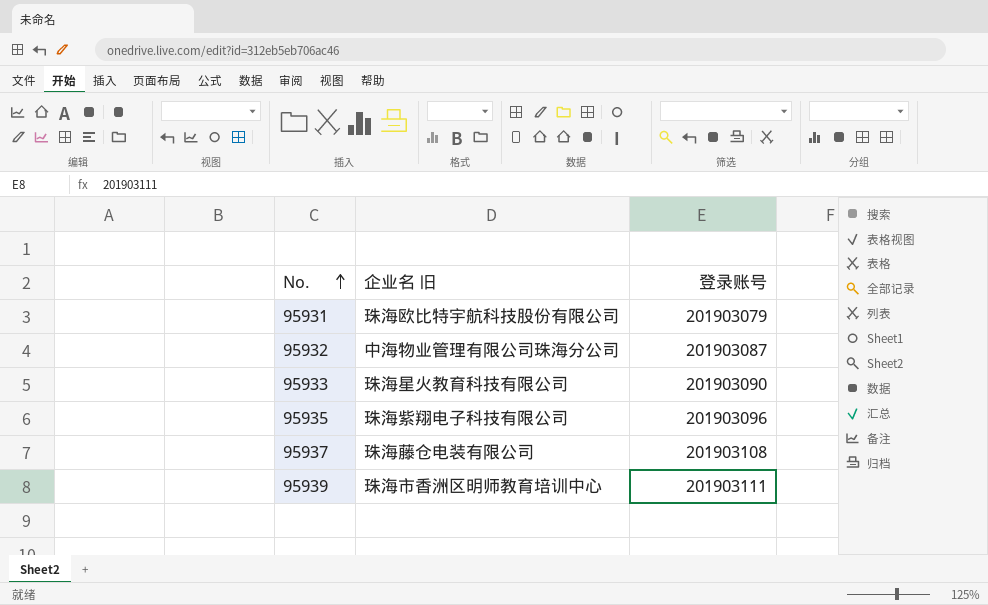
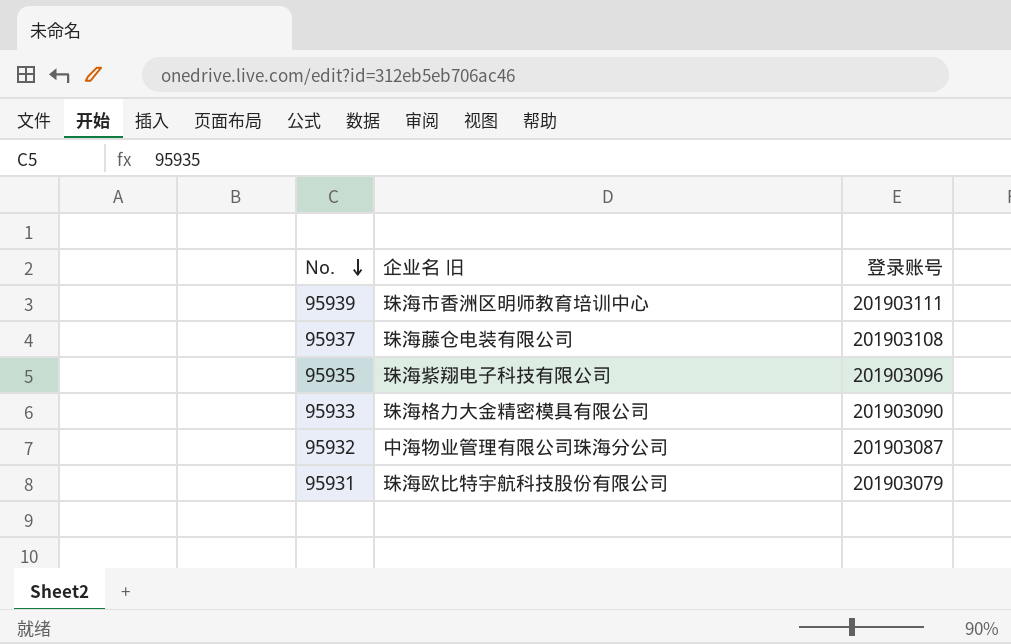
row order: No. ascending -> No. descending
95933 | 企业名 旧: 珠海星火教育科技有限公司 -> 珠海格力大金精密模具有限公司

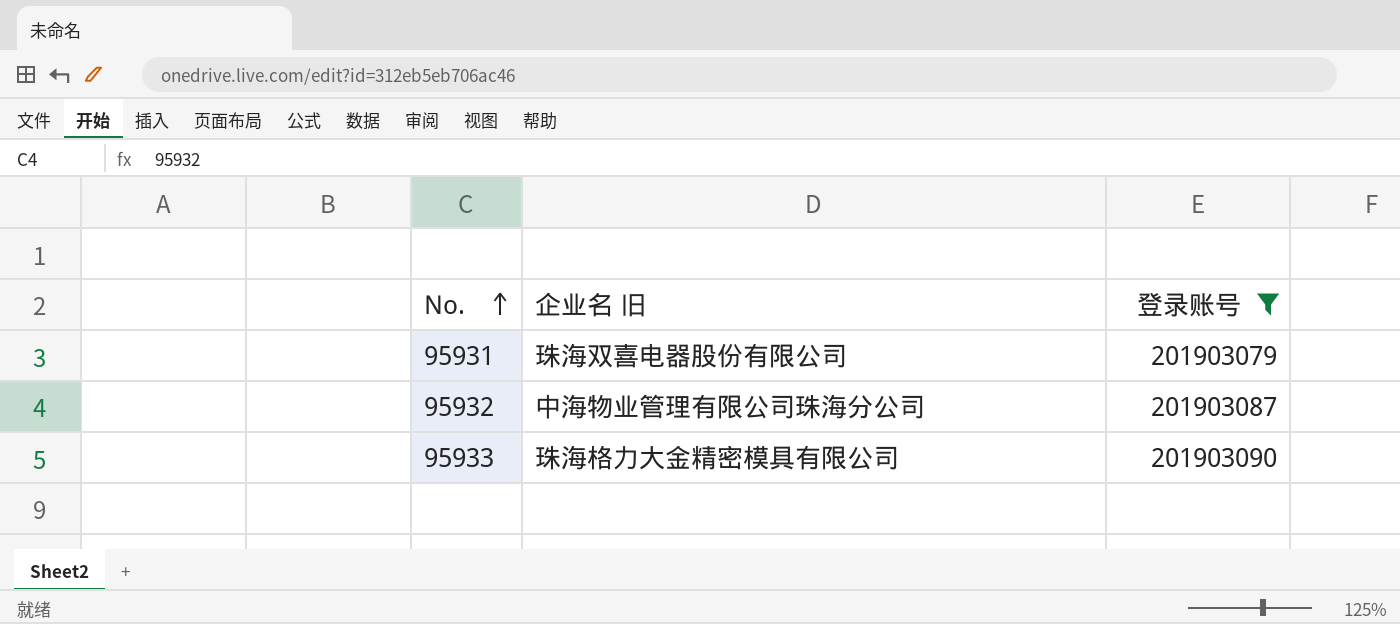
filter: none -> 登录账号 <= 201903090
row order: No. descending -> No. ascending
95931 | 企业名 旧: 珠海欧比特宇航科技股份有限公司 -> 珠海双喜电器股份有限公司

